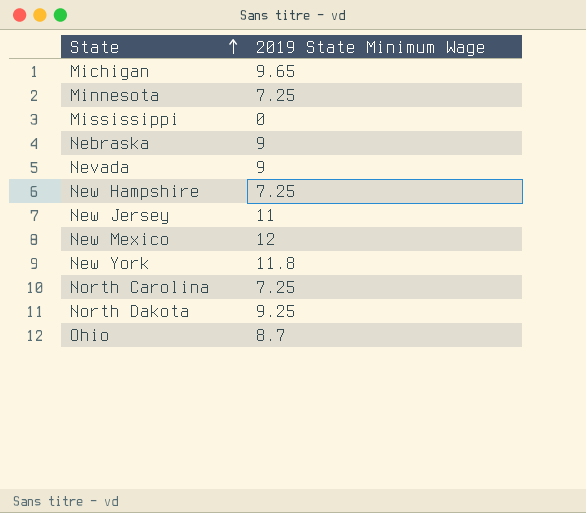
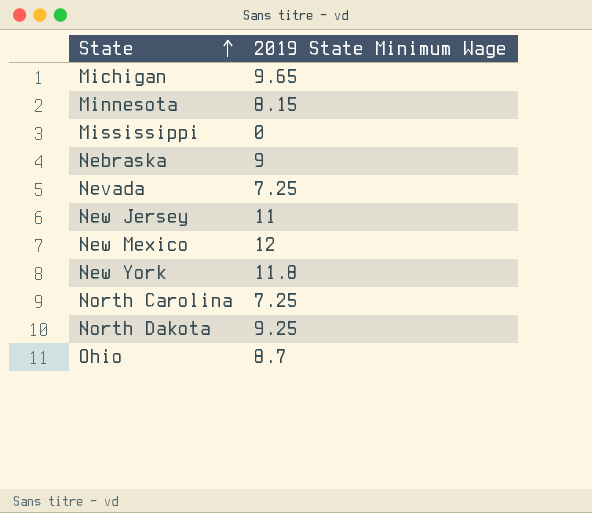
row New Hampshire: 7.25 -> none
Minnesota | 2019 State Minimum Wage: 7.25 -> 8.15
Nevada | 2019 State Minimum Wage: 9 -> 7.25

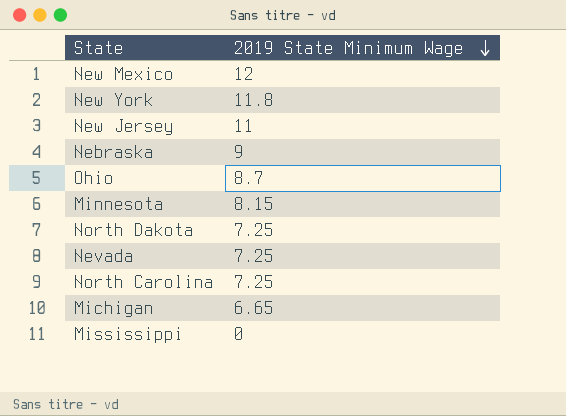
row order: State ascending -> 2019 State Minimum Wage descending
North Dakota | 2019 State Minimum Wage: 9.25 -> 7.25
Michigan | 2019 State Minimum Wage: 9.65 -> 6.65

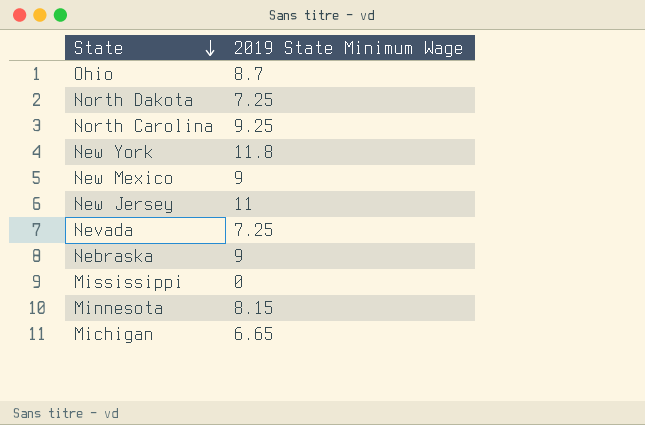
row order: 2019 State Minimum Wage descending -> State descending
North Carolina | 2019 State Minimum Wage: 7.25 -> 9.25
New Mexico | 2019 State Minimum Wage: 12 -> 9

